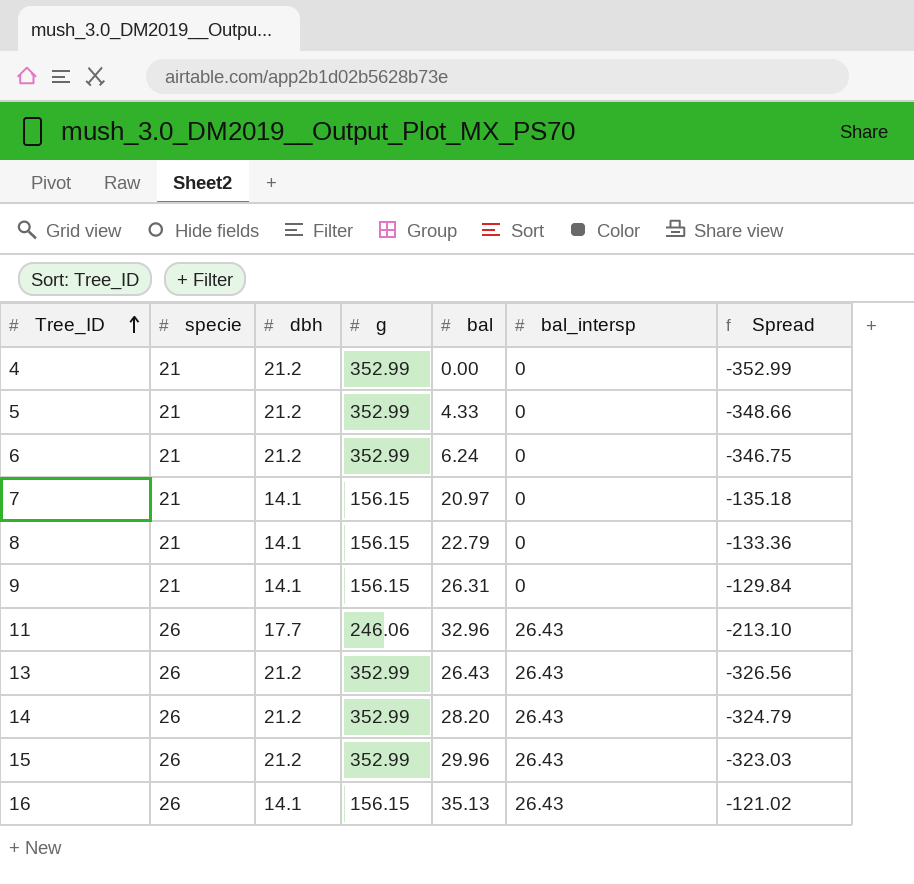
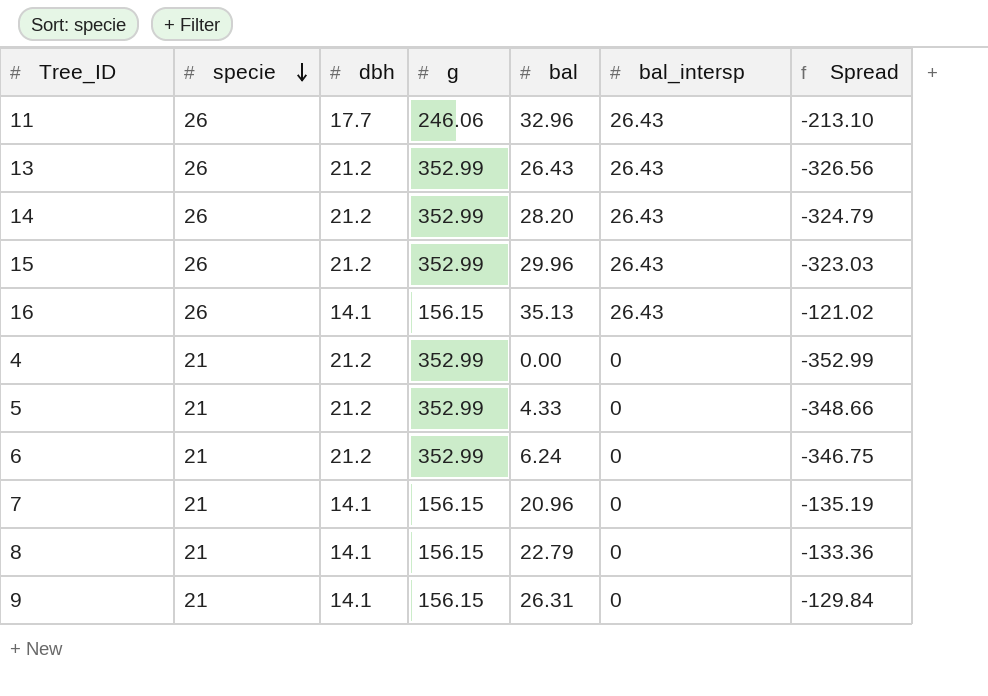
row order: Tree_ID ascending -> specie descending
7 | bal: 20.97 -> 20.96
7 | Spread: -135.18 -> -135.19

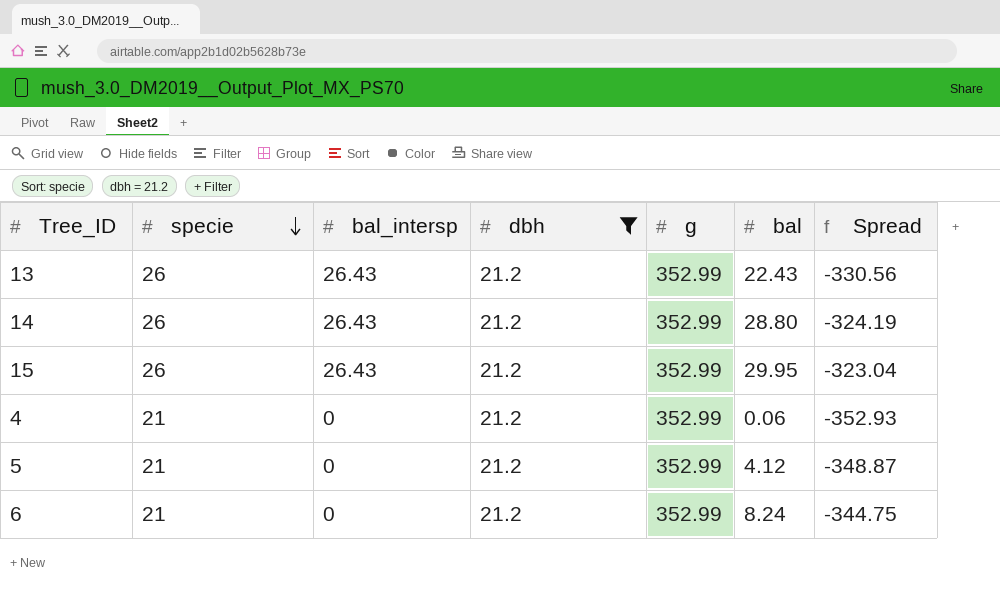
filter: none -> dbh = 21.2
column bal_intersp | position: 6 -> 3
13 | bal: 26.43 -> 22.43
13 | Spread: -326.56 -> -330.56
14 | bal: 28.20 -> 28.80
14 | Spread: -324.79 -> -324.19
15 | bal: 29.96 -> 29.95
15 | Spread: -323.03 -> -323.04
4 | bal: 0.00 -> 0.06
4 | Spread: -352.99 -> -352.93
5 | bal: 4.33 -> 4.12
5 | Spread: -348.66 -> -348.87
6 | bal: 6.24 -> 8.24
6 | Spread: -346.75 -> -344.75

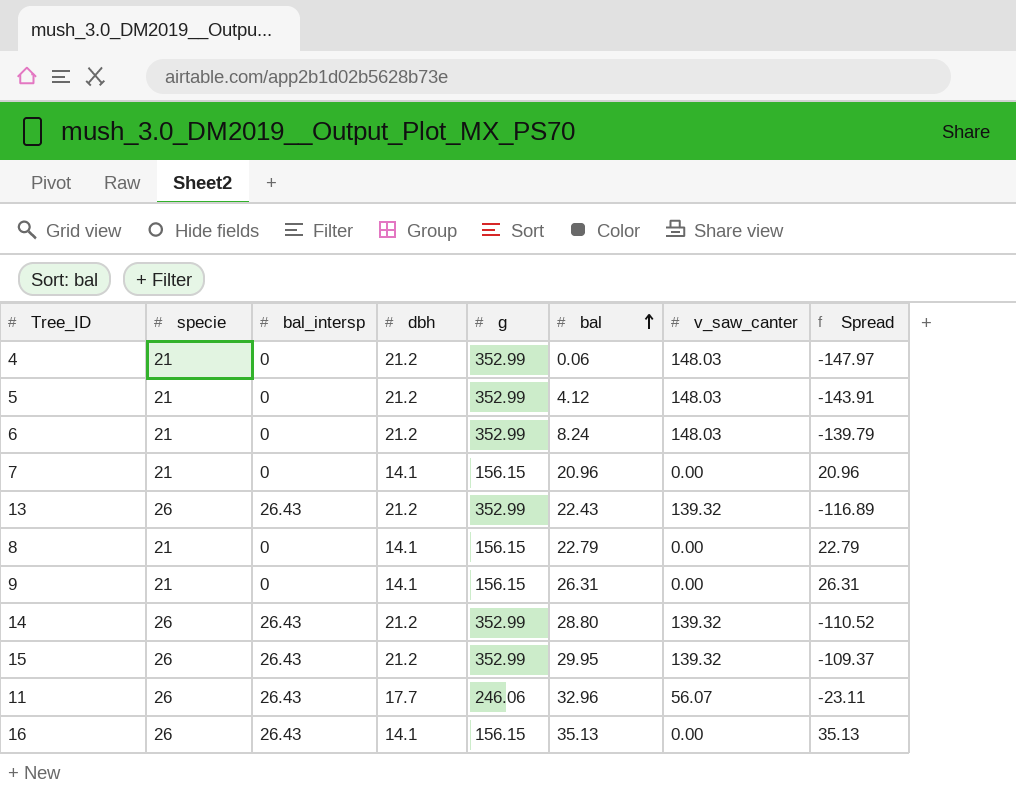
filter: dbh = 21.2 -> none
row order: specie descending -> bal ascending
column v_saw_canter | position: none -> 7
column Spread | formula: [bal] - [g] -> [bal] - [v_saw_canter]

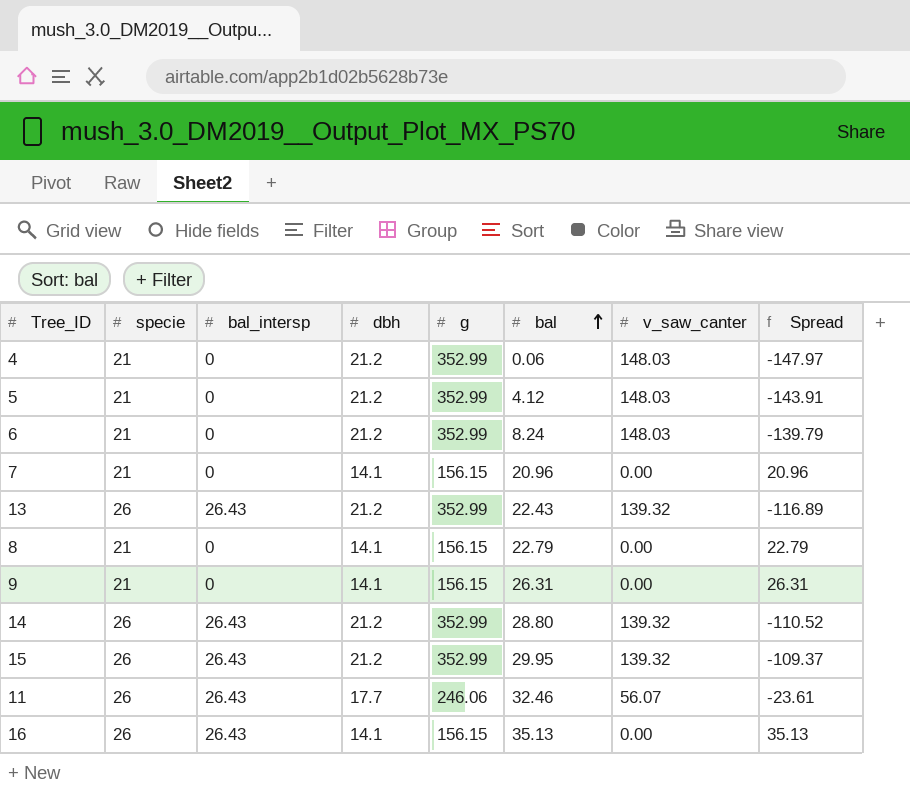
11 | bal: 32.96 -> 32.46
11 | Spread: -23.11 -> -23.61

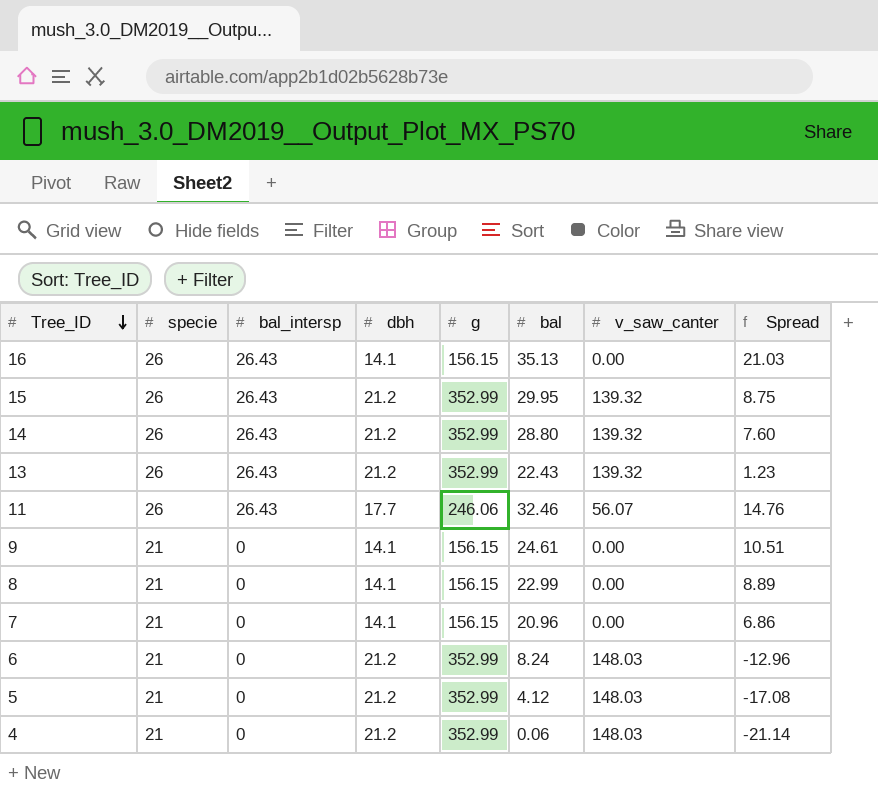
row order: bal ascending -> Tree_ID descending
column Spread | formula: [bal] - [v_saw_canter] -> [bal] - [dbh]
9 | bal: 26.31 -> 24.61
8 | bal: 22.79 -> 22.99

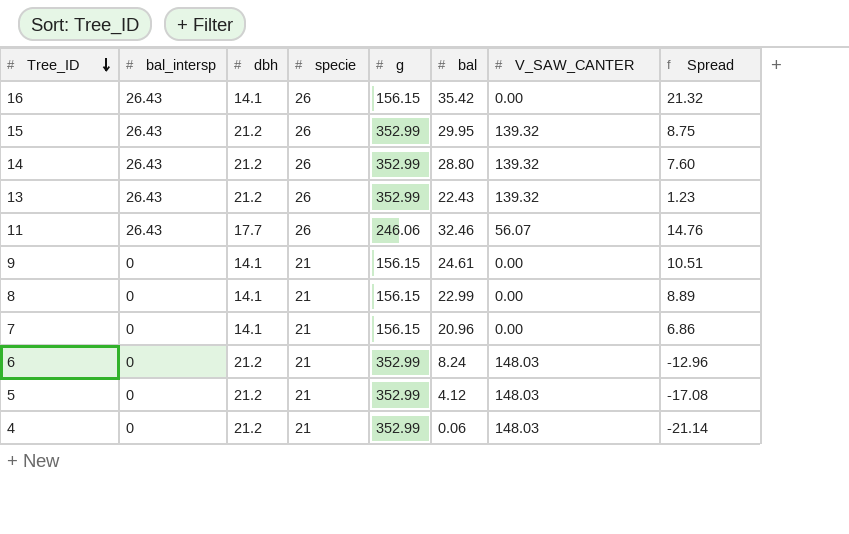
column specie | position: 2 -> 4
column name: v_saw_canter -> V_SAW_CANTER
16 | bal: 35.13 -> 35.42
16 | Spread: 21.03 -> 21.32

